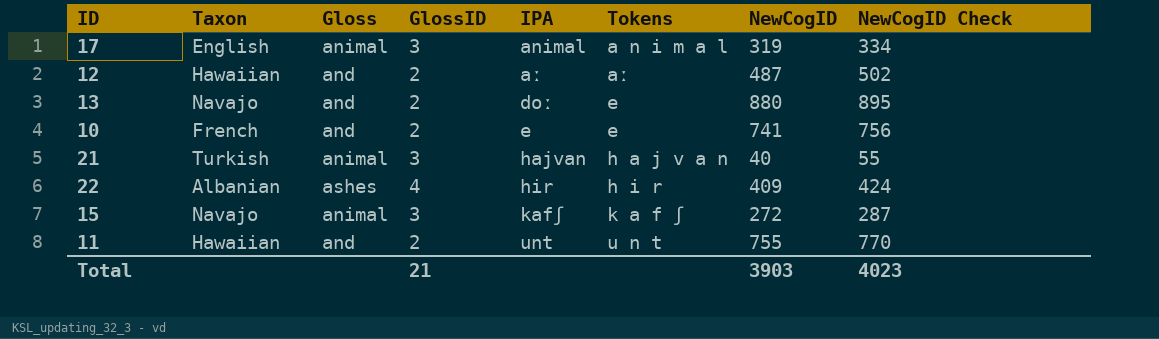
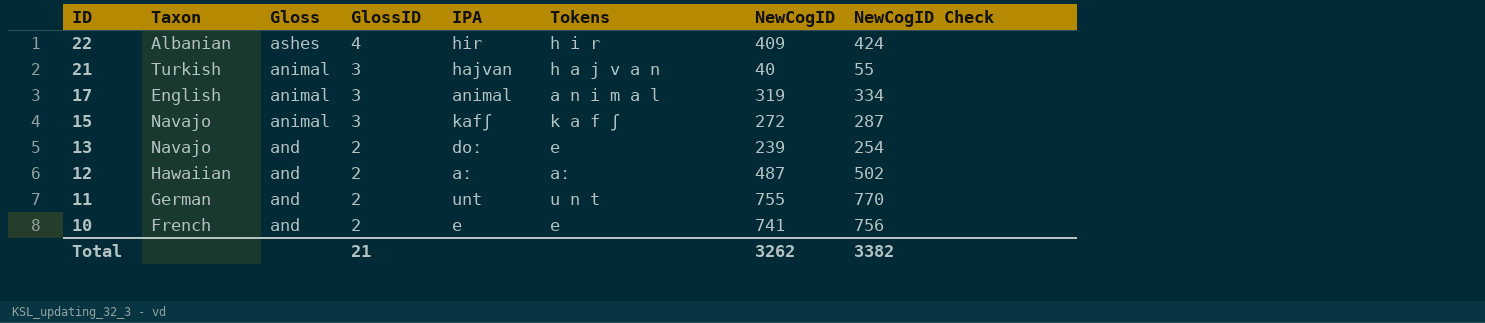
row order: IPA ascending -> ID descending
13 | NewCogID: 880 -> 239
13 | NewCogID Check: 895 -> 254
11 | Taxon: Hawaiian -> German
Total | NewCogID: 3903 -> 3262
Total | NewCogID Check: 4023 -> 3382

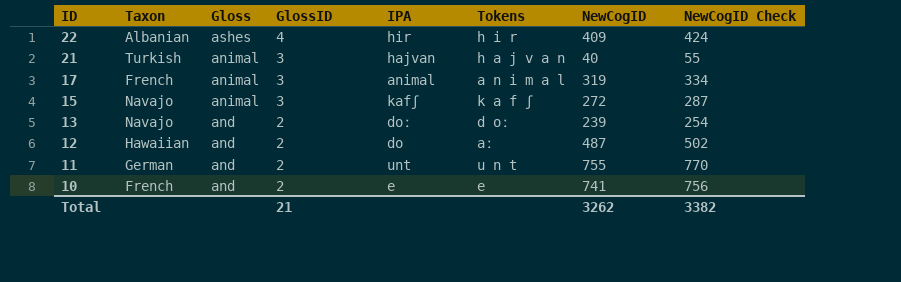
17 | Taxon: English -> French
13 | Tokens: e -> d oː
12 | IPA: aː -> do

